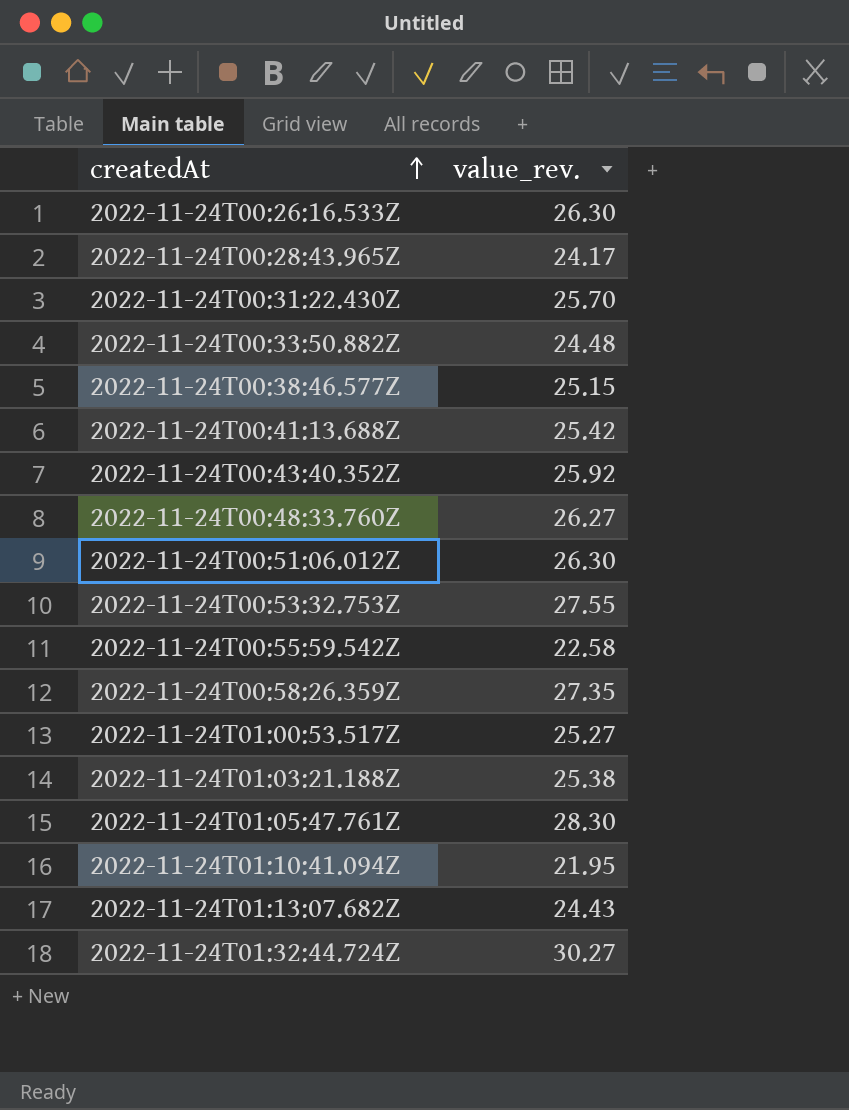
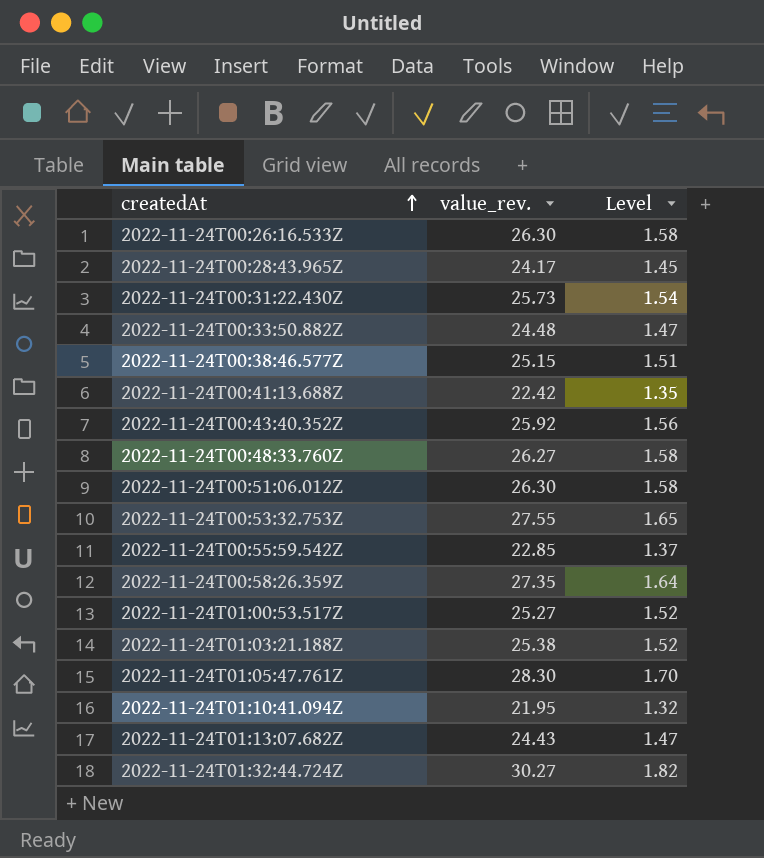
column Level | formula: none -> [value_rev.] * 0.06
2022-11-24T00:31:22.430Z | value_rev.: 25.70 -> 25.73
2022-11-24T00:41:13.688Z | value_rev.: 25.42 -> 22.42
2022-11-24T00:55:59.542Z | value_rev.: 22.58 -> 22.85

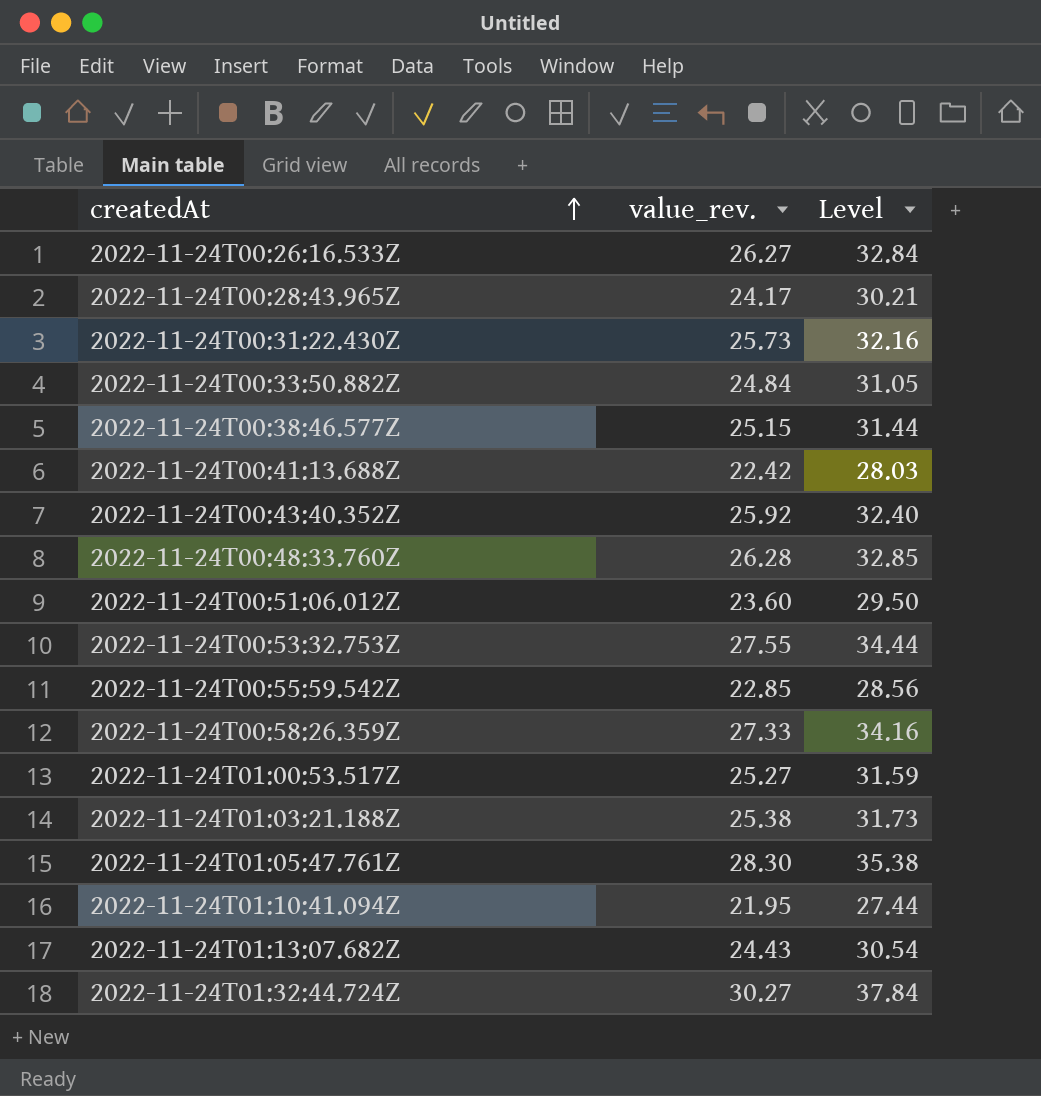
column Level | formula: [value_rev.] * 0.06 -> [value_rev.] * 1.25
2022-11-24T00:26:16.533Z | value_rev.: 26.30 -> 26.27
2022-11-24T00:33:50.882Z | value_rev.: 24.48 -> 24.84
2022-11-24T00:48:33.760Z | value_rev.: 26.27 -> 26.28
2022-11-24T00:51:06.012Z | value_rev.: 26.30 -> 23.60
2022-11-24T00:58:26.359Z | value_rev.: 27.35 -> 27.33

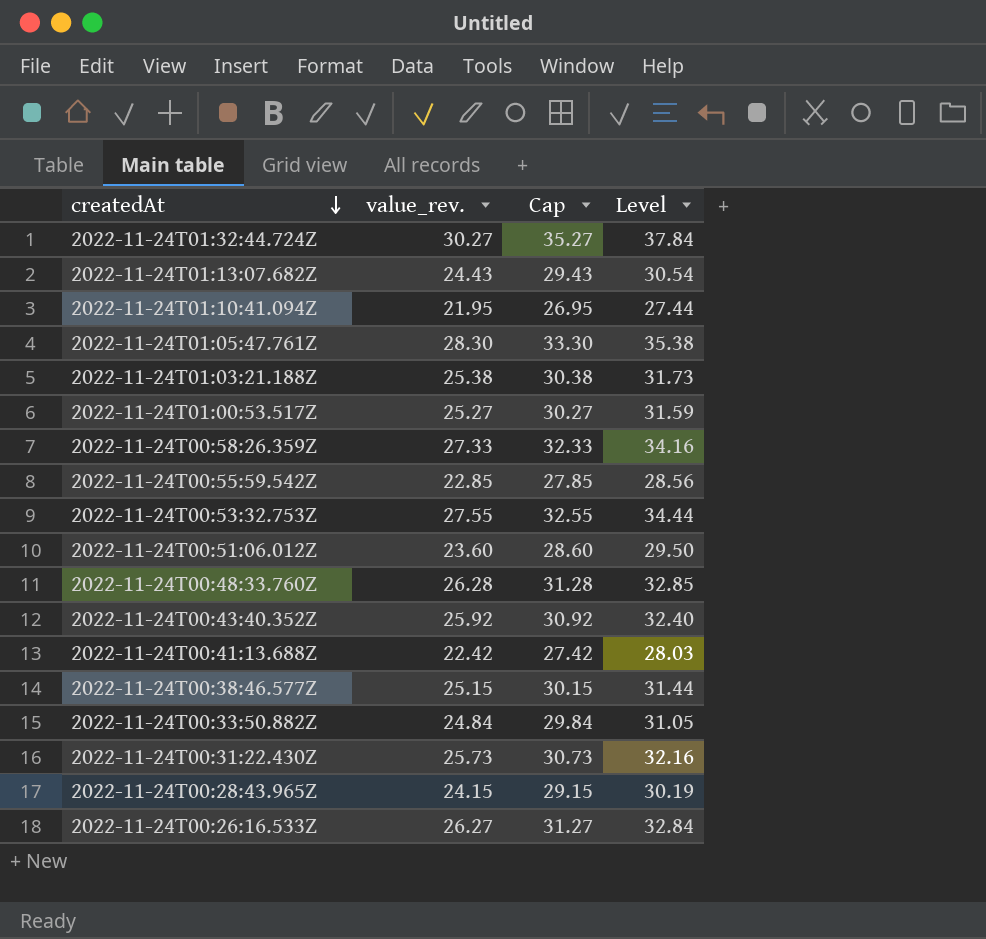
row order: createdAt ascending -> createdAt descending
column Cap | formula: none -> [value_rev.] + 5
2022-11-24T00:28:43.965Z | value_rev.: 24.17 -> 24.15
2022-11-24T00:28:43.965Z | Level: 30.21 -> 30.19

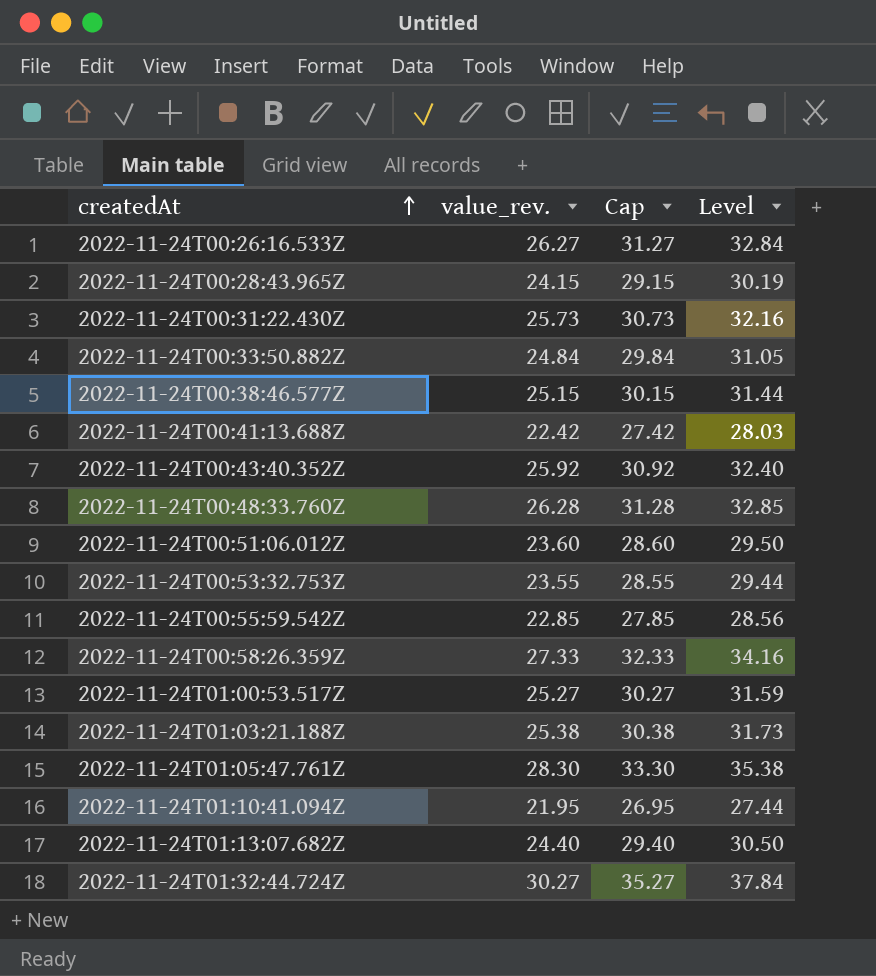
row order: createdAt descending -> createdAt ascending
2022-11-24T00:53:32.753Z | value_rev.: 27.55 -> 23.55
2022-11-24T00:53:32.753Z | Cap: 32.55 -> 28.55
2022-11-24T00:53:32.753Z | Level: 34.44 -> 29.44
2022-11-24T01:13:07.682Z | value_rev.: 24.43 -> 24.40
2022-11-24T01:13:07.682Z | Cap: 29.43 -> 29.40
2022-11-24T01:13:07.682Z | Level: 30.54 -> 30.50

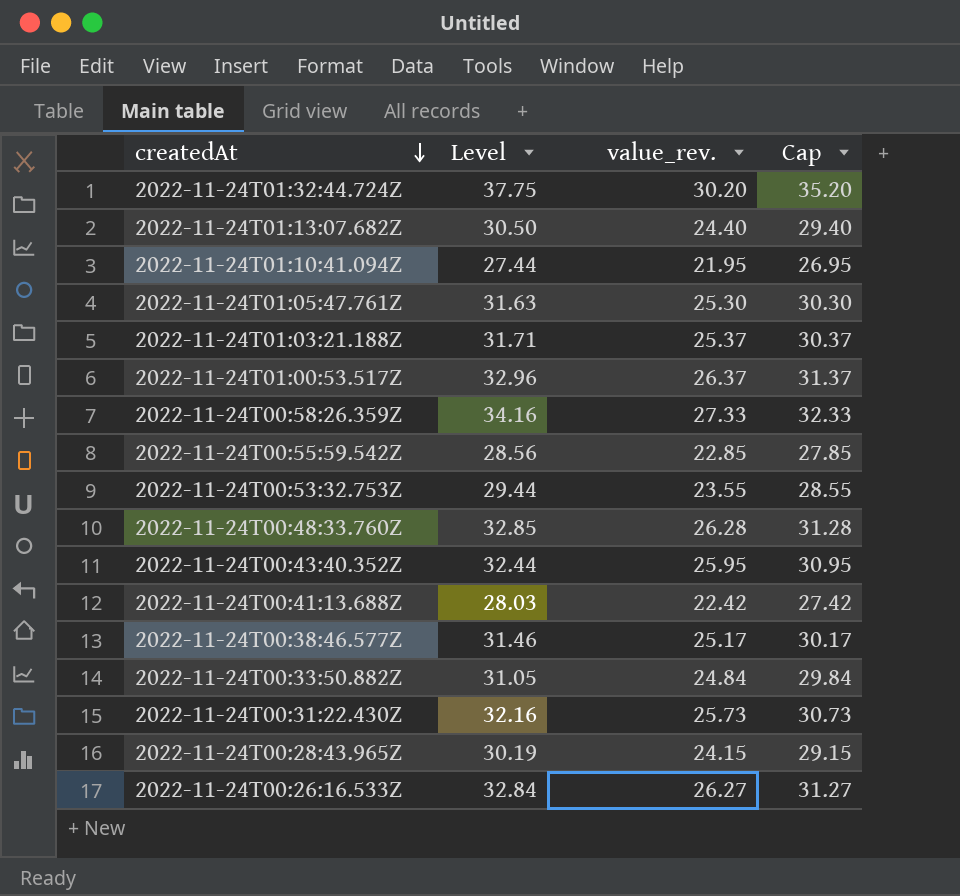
row order: createdAt ascending -> createdAt descending
column Level | position: 4 -> 2
row 2022-11-24T00:51:06.012Z: 23.60 | 28.60 | 29.50 -> none
2022-11-24T01:32:44.724Z | Level: 37.84 -> 37.75
2022-11-24T01:32:44.724Z | value_rev.: 30.27 -> 30.20
2022-11-24T01:32:44.724Z | Cap: 35.27 -> 35.20
2022-11-24T01:05:47.761Z | Level: 35.38 -> 31.63
2022-11-24T01:05:47.761Z | value_rev.: 28.30 -> 25.30
2022-11-24T01:05:47.761Z | Cap: 33.30 -> 30.30
2022-11-24T01:03:21.188Z | Level: 31.73 -> 31.71
2022-11-24T01:03:21.188Z | value_rev.: 25.38 -> 25.37
2022-11-24T01:03:21.188Z | Cap: 30.38 -> 30.37
2022-11-24T01:00:53.517Z | Level: 31.59 -> 32.96
2022-11-24T01:00:53.517Z | value_rev.: 25.27 -> 26.37
2022-11-24T01:00:53.517Z | Cap: 30.27 -> 31.37
2022-11-24T00:43:40.352Z | Level: 32.40 -> 32.44
2022-11-24T00:43:40.352Z | value_rev.: 25.92 -> 25.95
2022-11-24T00:43:40.352Z | Cap: 30.92 -> 30.95
2022-11-24T00:38:46.577Z | Level: 31.44 -> 31.46
2022-11-24T00:38:46.577Z | value_rev.: 25.15 -> 25.17
2022-11-24T00:38:46.577Z | Cap: 30.15 -> 30.17

